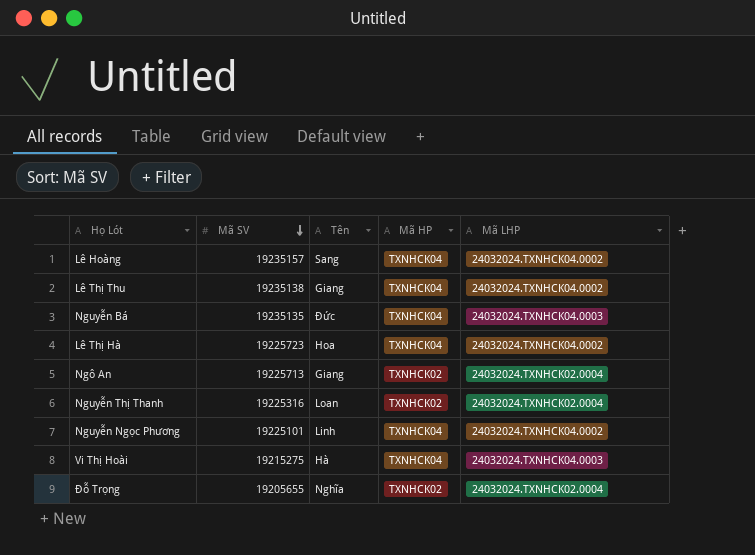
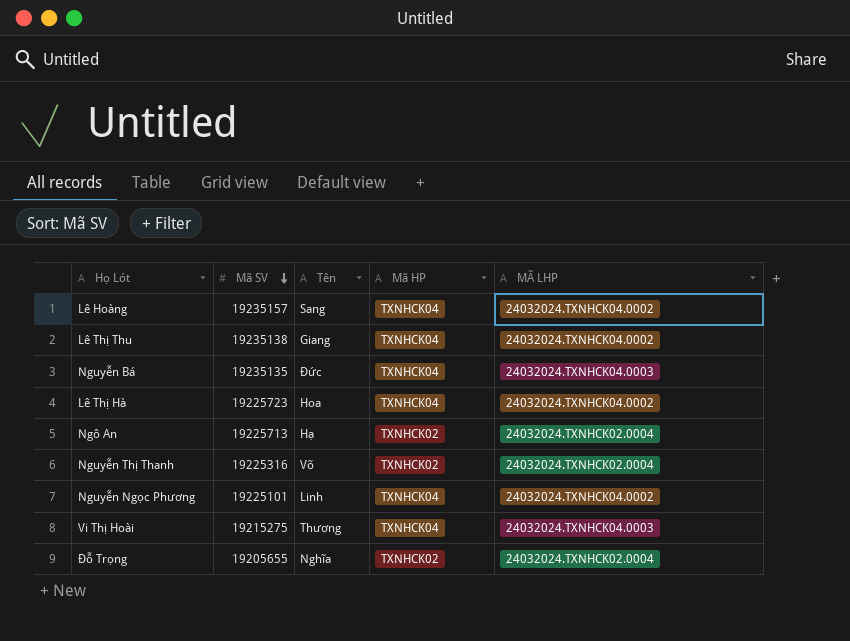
column name: Mã LHP -> MÃ LHP
Ngô An | Tên: Giang -> Hạ
Nguyễn Thị Thanh | Tên: Loan -> Võ
Vi Thị Hoài | Tên: Hà -> Thương

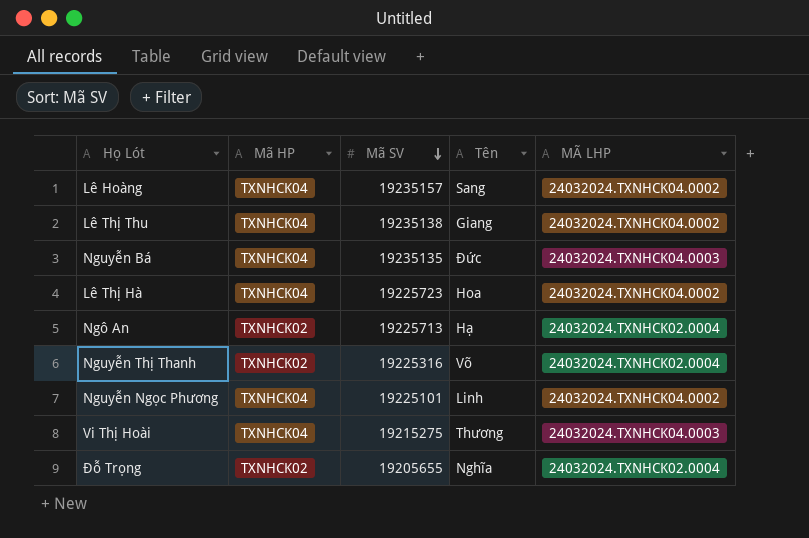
column Mã HP | position: 4 -> 2

